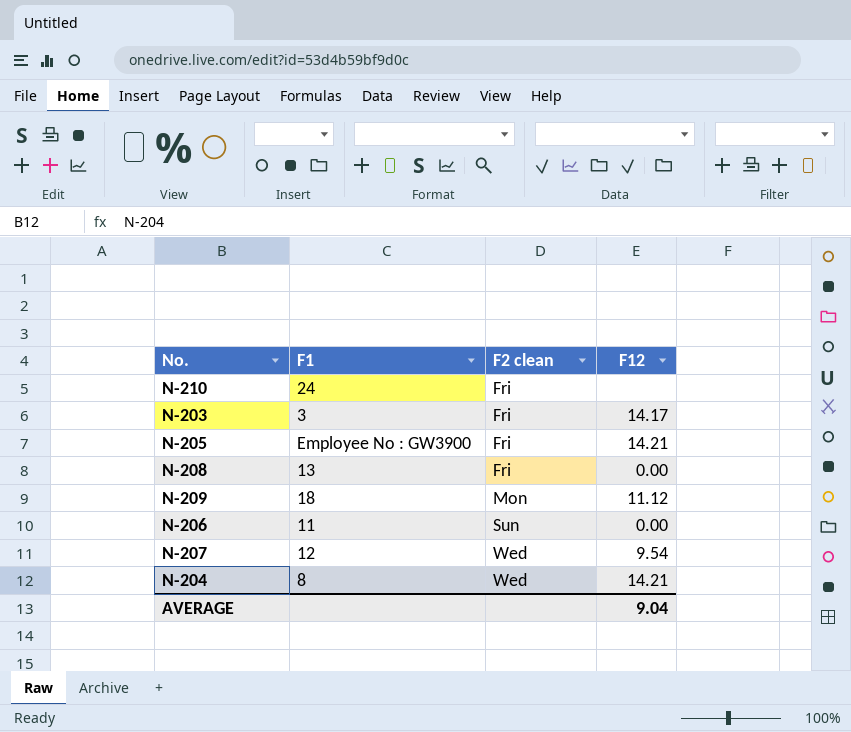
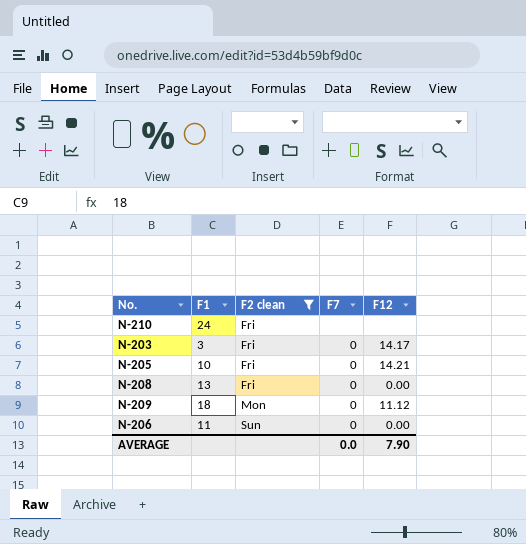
filter: none -> F2 clean != Wed
column F7 | position: none -> 4
N-205 | F1: Employee No : GW3900 -> 10
AVERAGE | F12: 9.04 -> 7.90

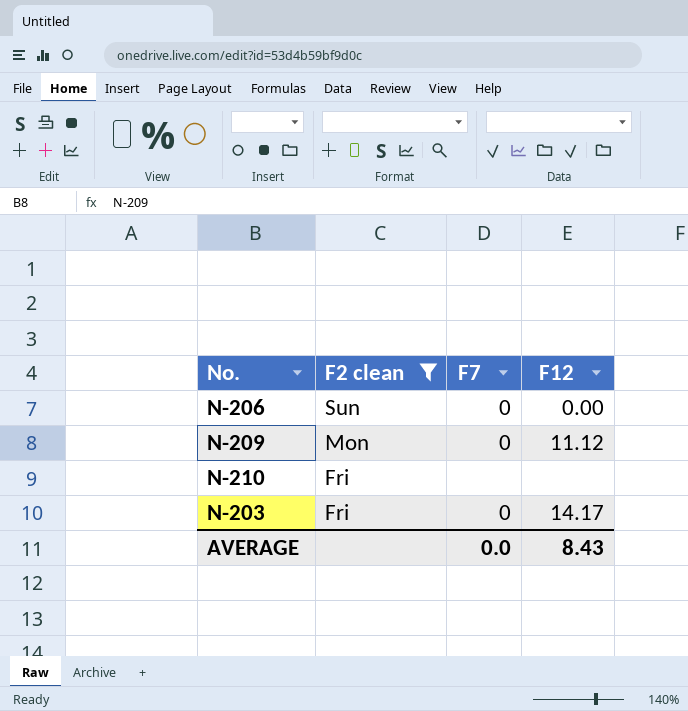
row order: F2 clean ascending -> F2 clean descending
column F1 | position: 2 -> none
row N-205: 10 | Fri | 0 | 14.21 -> none
row N-208: 13 | Fri | 0 | 0.00 -> none
AVERAGE | F12: 7.90 -> 8.43

